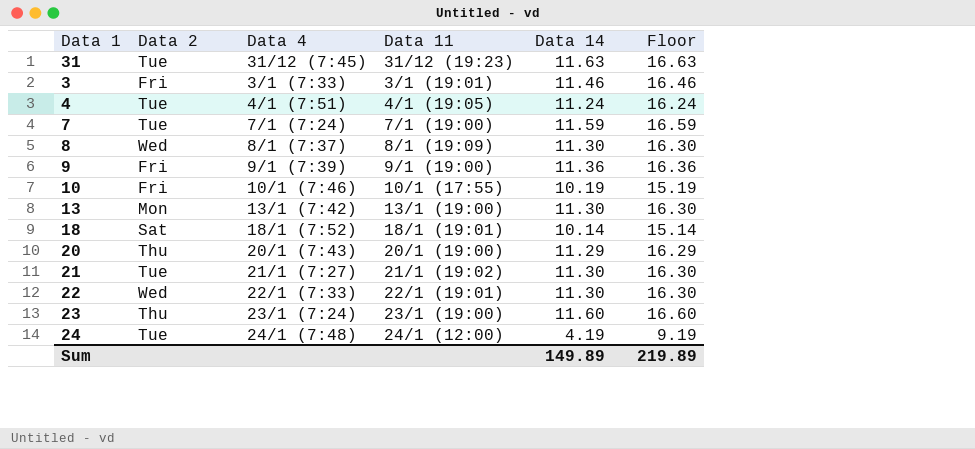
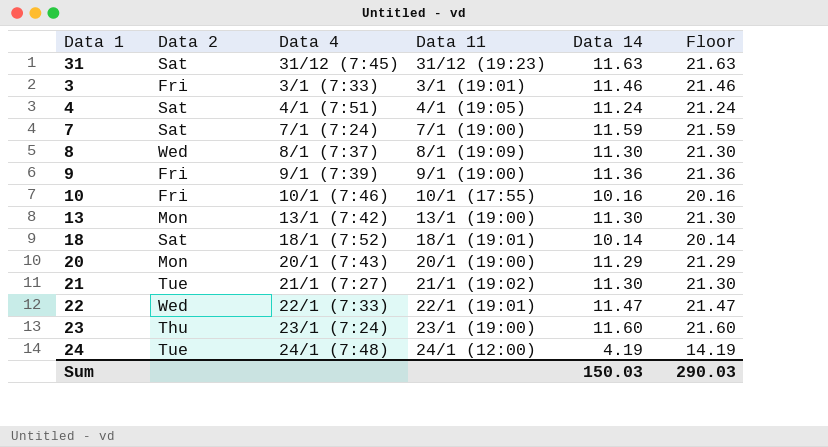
column Floor | formula: [Data 14] + 5 -> [Data 14] + 10
31 | Data 2: Tue -> Sat
4 | Data 2: Tue -> Sat
7 | Data 2: Tue -> Sat
10 | Data 14: 10.19 -> 10.16
20 | Data 2: Thu -> Mon
22 | Data 14: 11.30 -> 11.47
Sum | Data 14: 149.89 -> 150.03
Sum | Floor: 219.89 -> 290.03

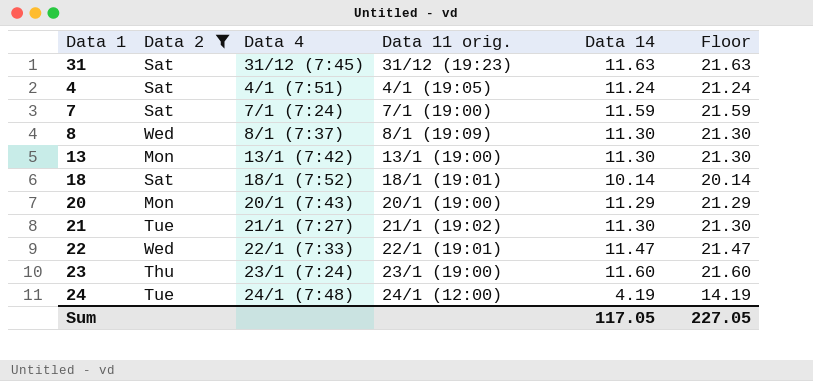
filter: none -> Data 2 != Fri
column name: Data 11 -> Data 11 orig.
Sum | Data 14: 150.03 -> 117.05
Sum | Floor: 290.03 -> 227.05

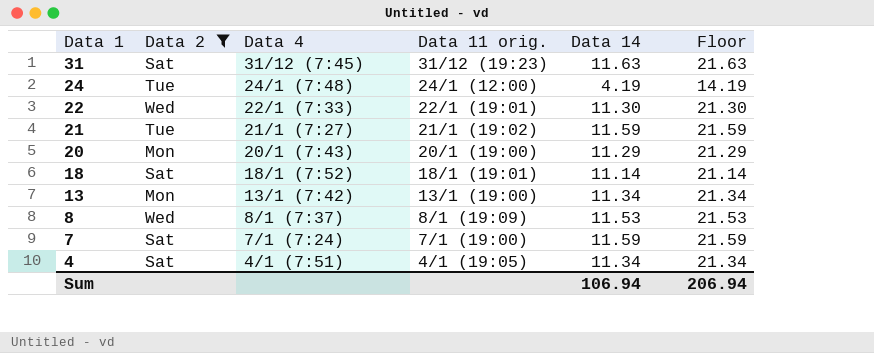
row order: none -> Data 1 descending
row 23: Thu | 23/1 (7:24) | 23/1 (19:00) | 11.60 | 21.60 -> none
22 | Data 14: 11.47 -> 11.30
22 | Floor: 21.47 -> 21.30
21 | Data 14: 11.30 -> 11.59
21 | Floor: 21.30 -> 21.59
18 | Data 14: 10.14 -> 11.14
18 | Floor: 20.14 -> 21.14
13 | Data 14: 11.30 -> 11.34
13 | Floor: 21.30 -> 21.34
8 | Data 14: 11.30 -> 11.53
8 | Floor: 21.30 -> 21.53
4 | Data 14: 11.24 -> 11.34
4 | Floor: 21.24 -> 21.34
Sum | Data 14: 117.05 -> 106.94
Sum | Floor: 227.05 -> 206.94

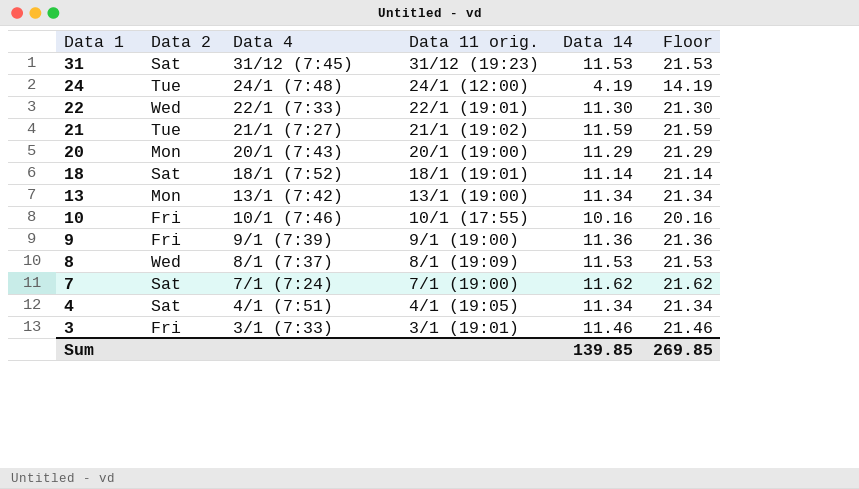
filter: Data 2 != Fri -> none
31 | Data 14: 11.63 -> 11.53
31 | Floor: 21.63 -> 21.53
7 | Data 14: 11.59 -> 11.62
7 | Floor: 21.59 -> 21.62
Sum | Data 14: 106.94 -> 139.85
Sum | Floor: 206.94 -> 269.85

